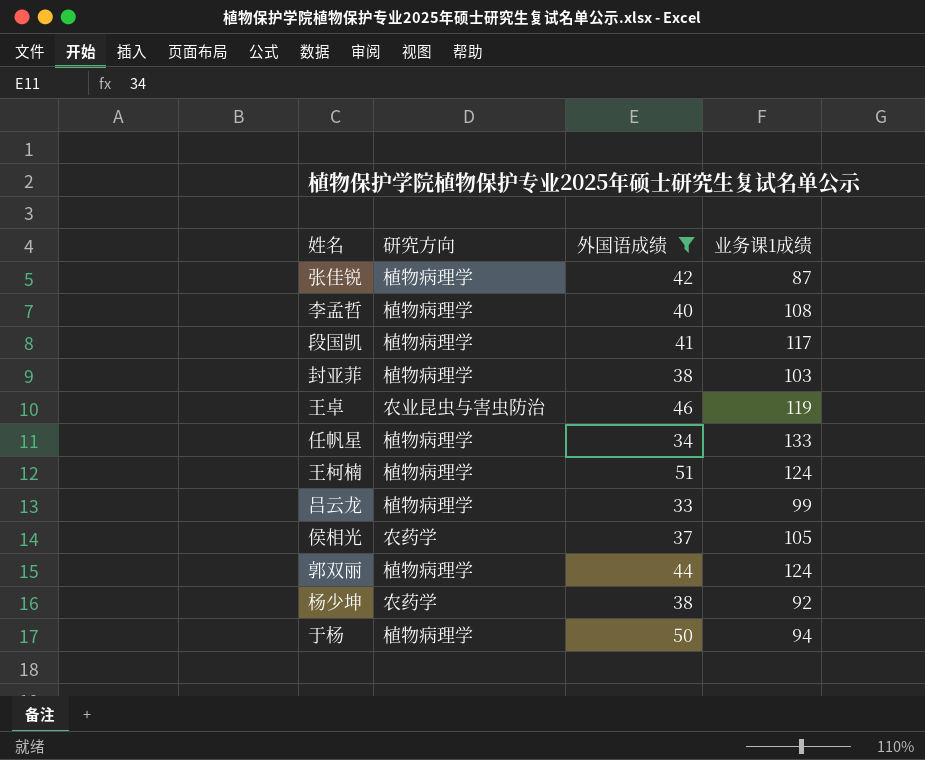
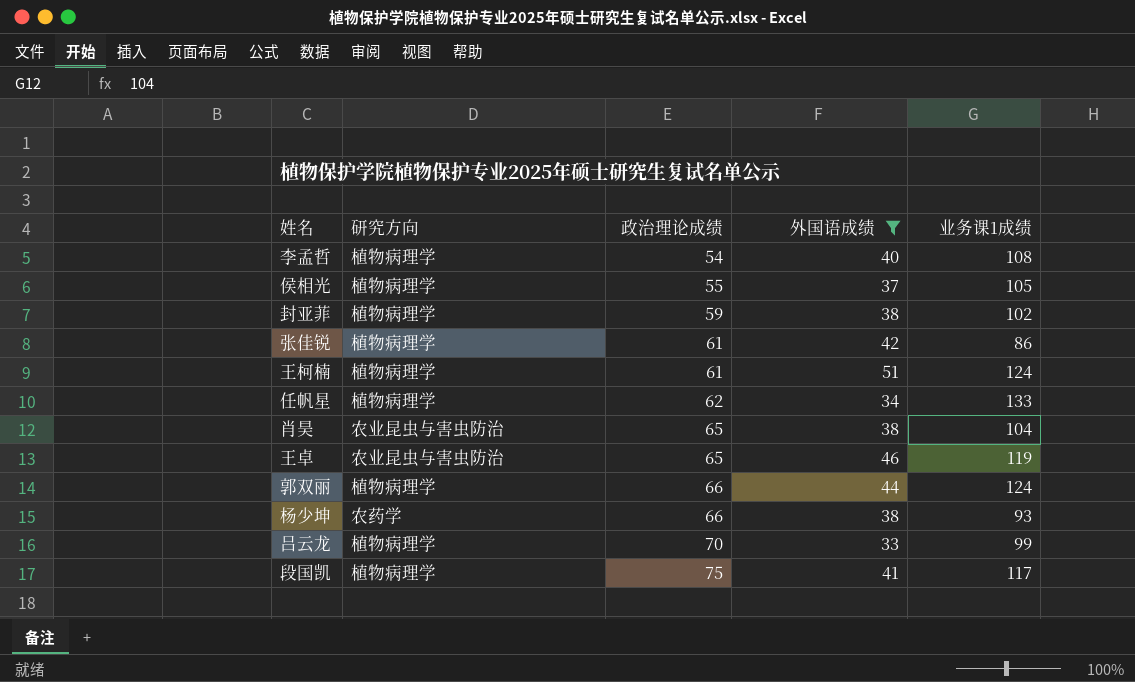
row order: none -> 政治理论成绩 ascending
column 政治理论成绩 | position: none -> 3
row 于杨: 植物病理学 | 50 | 94 -> none
侯相光 | 研究方向: 农药学 -> 植物病理学
封亚菲 | 业务课1成绩: 103 -> 102
张佳锐 | 业务课1成绩: 87 -> 86
row 肖昊: none -> 农业昆虫与害虫防治 | 65 | 38 | 104
杨少坤 | 业务课1成绩: 92 -> 93

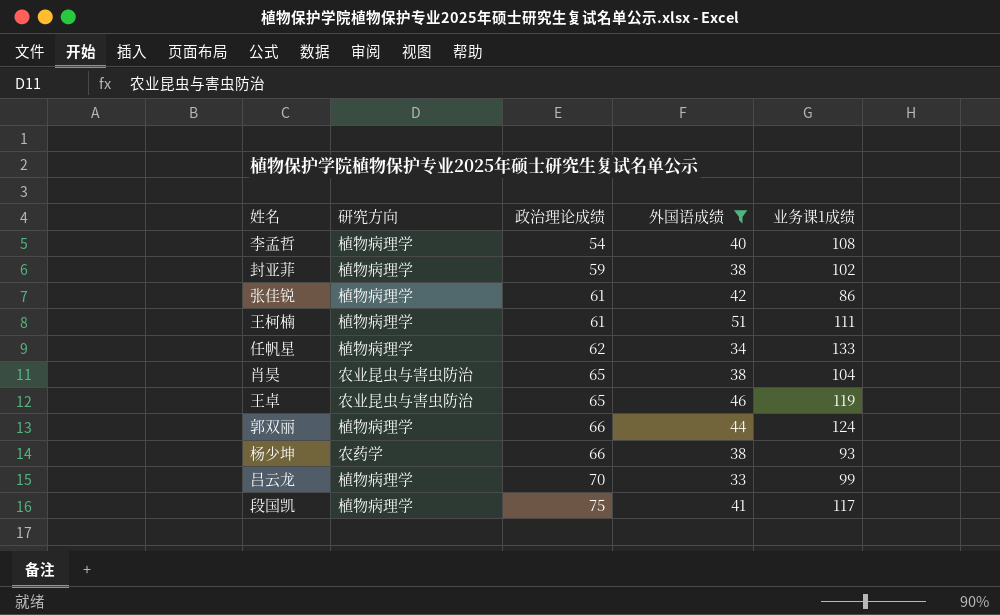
row 侯相光: 植物病理学 | 55 | 37 | 105 -> none
王柯楠 | 业务课1成绩: 124 -> 111

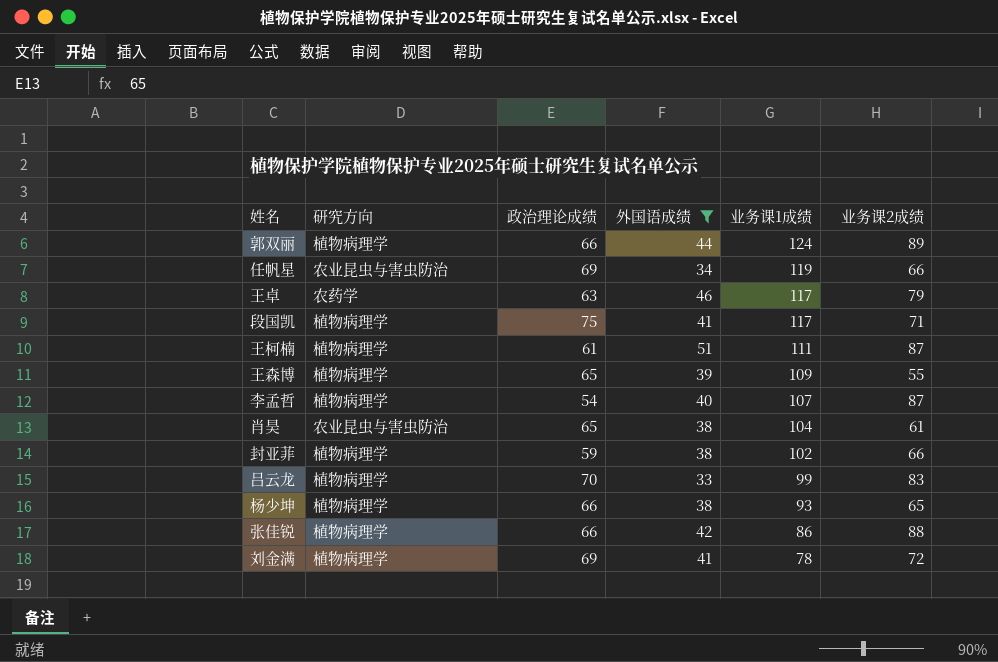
row order: 政治理论成绩 ascending -> 业务课1成绩 descending
column 业务课2成绩 | position: none -> 6
任帆星 | 研究方向: 植物病理学 -> 农业昆虫与害虫防治
任帆星 | 政治理论成绩: 62 -> 69
任帆星 | 业务课1成绩: 133 -> 119
王卓 | 研究方向: 农业昆虫与害虫防治 -> 农药学
王卓 | 政治理论成绩: 65 -> 63
王卓 | 业务课1成绩: 119 -> 117
row 王森博: none -> 植物病理学 | 65 | 39 | 109 | 55
李孟哲 | 业务课1成绩: 108 -> 107
杨少坤 | 研究方向: 农药学 -> 植物病理学
张佳锐 | 政治理论成绩: 61 -> 66
row 刘金满: none -> 植物病理学 | 69 | 41 | 78 | 72

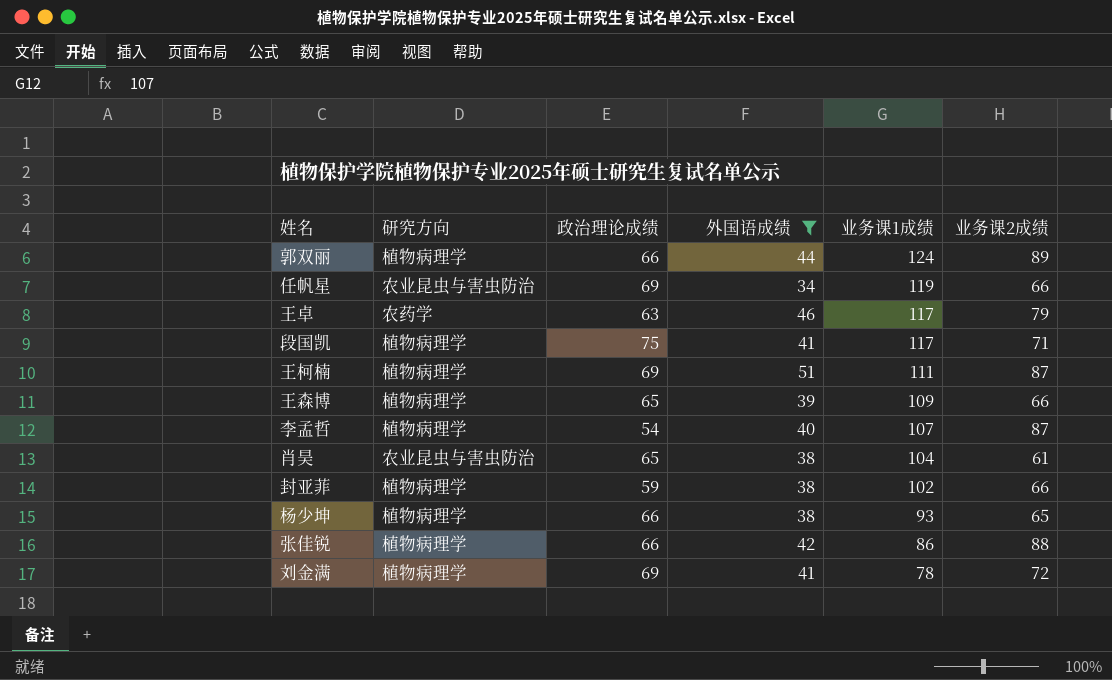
row 吕云龙: 植物病理学 | 70 | 33 | 99 | 83 -> none
王柯楠 | 政治理论成绩: 61 -> 69
王森博 | 业务课2成绩: 55 -> 66

